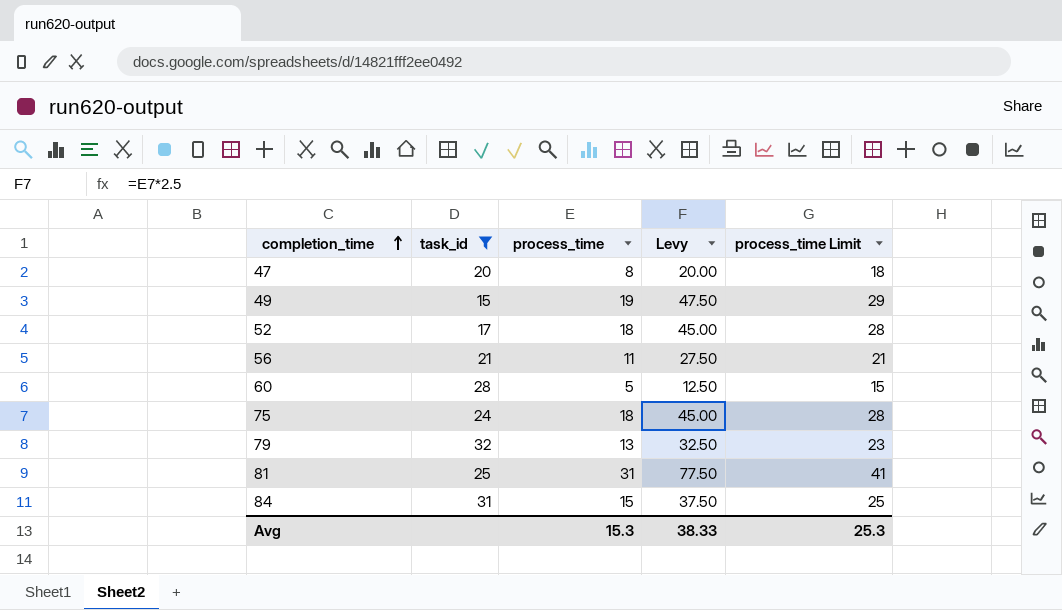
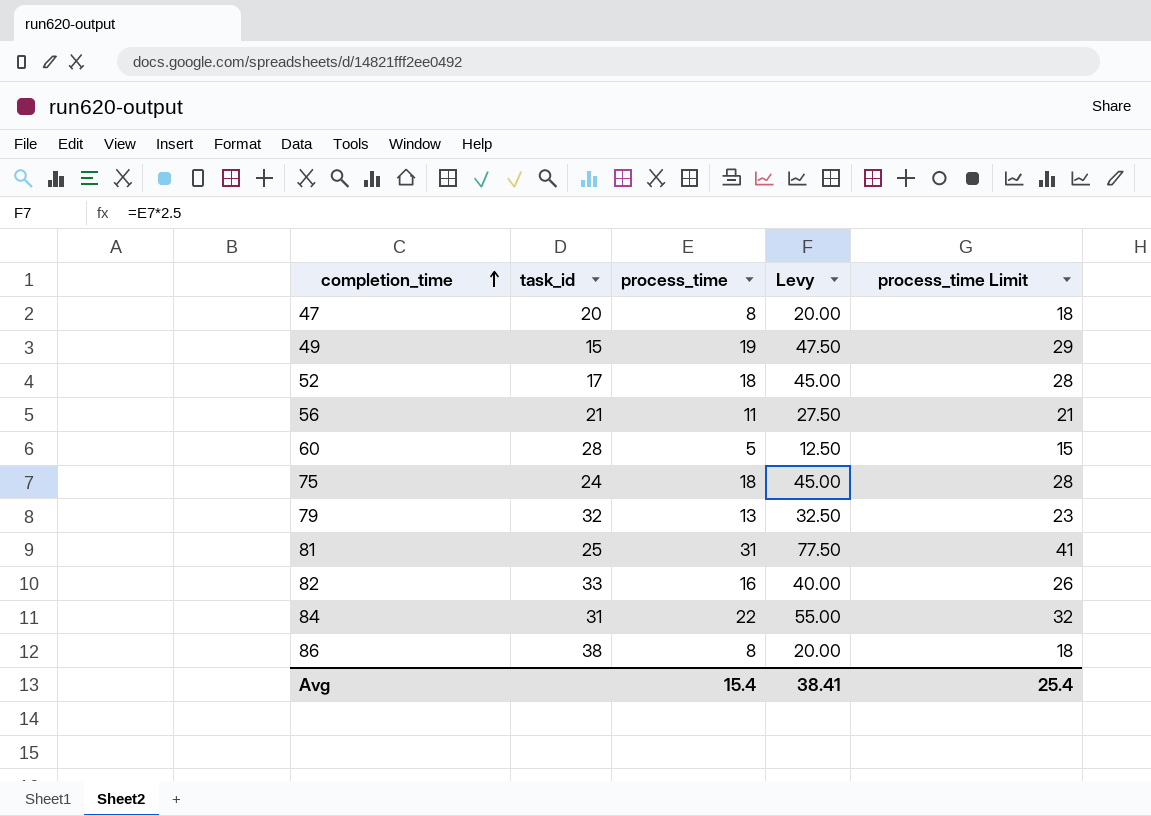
filter: task_id <= 32 -> none
84 | process_time: 15 -> 22
84 | Levy: 37.50 -> 55.00
84 | process_time Limit: 25 -> 32
Avg | process_time: 15.3 -> 15.4
Avg | Levy: 38.33 -> 38.41
Avg | process_time Limit: 25.3 -> 25.4

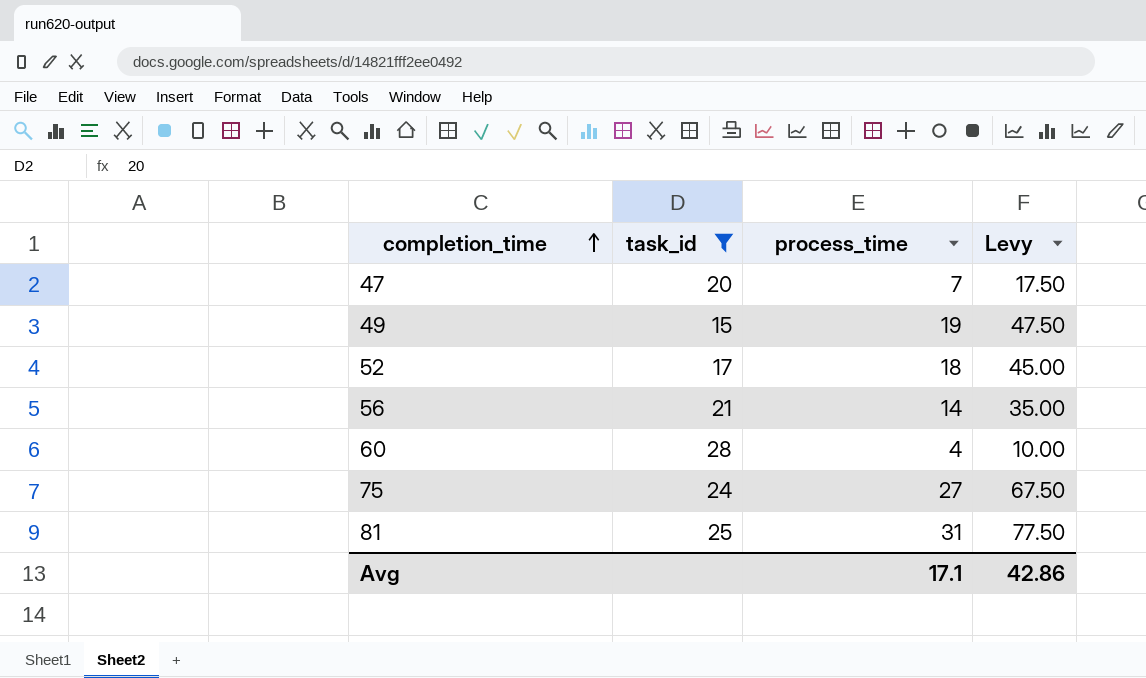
filter: none -> task_id <= 28
column process_time Limit | formula: [process_time] + 10 -> none
47 | process_time: 8 -> 7
47 | Levy: 20.00 -> 17.50
56 | process_time: 11 -> 14
56 | Levy: 27.50 -> 35.00
60 | process_time: 5 -> 4
60 | Levy: 12.50 -> 10.00
75 | process_time: 18 -> 27
75 | Levy: 45.00 -> 67.50
Avg | process_time: 15.4 -> 17.1
Avg | Levy: 38.41 -> 42.86

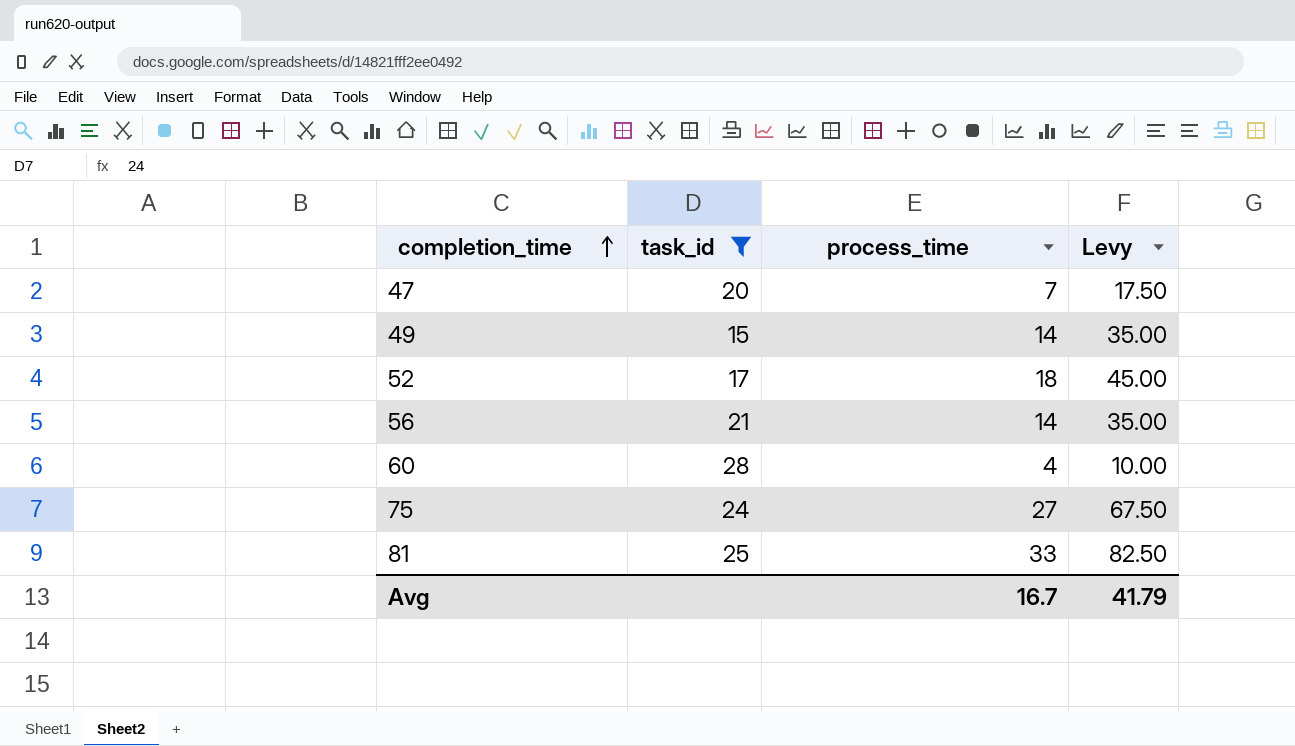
49 | process_time: 19 -> 14
49 | Levy: 47.50 -> 35.00
81 | process_time: 31 -> 33
81 | Levy: 77.50 -> 82.50
Avg | process_time: 17.1 -> 16.7
Avg | Levy: 42.86 -> 41.79

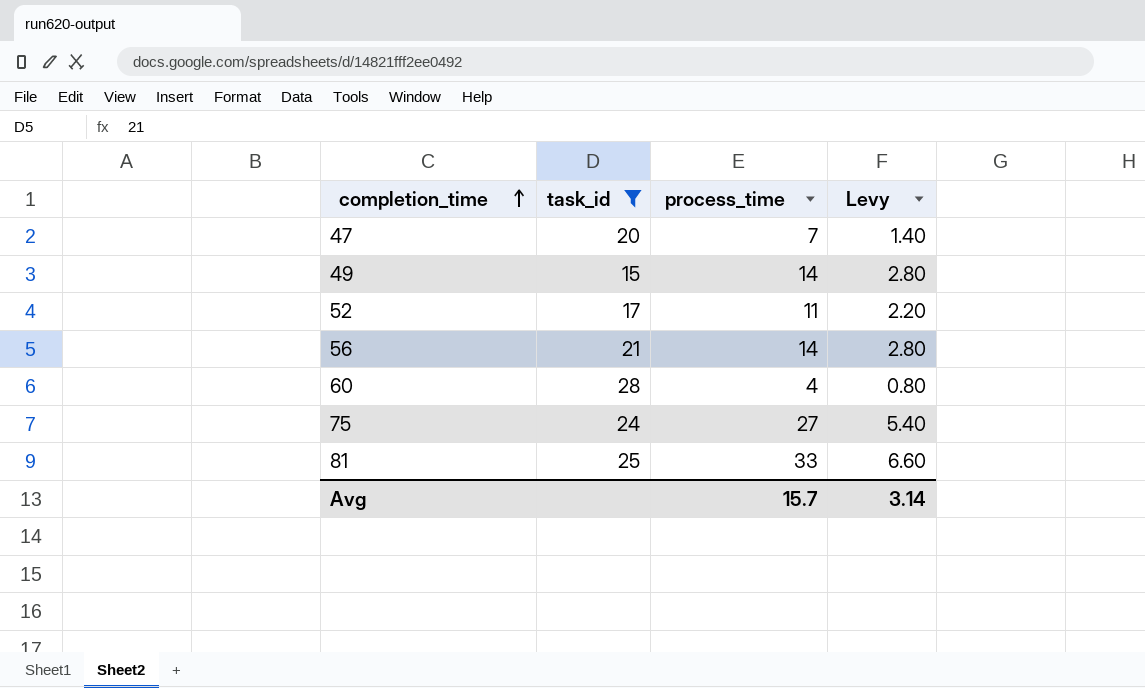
column Levy | formula: [process_time] * 2.5 -> [process_time] * 0.2
52 | process_time: 18 -> 11
Avg | process_time: 16.7 -> 15.7
Avg | Levy: 41.79 -> 3.14

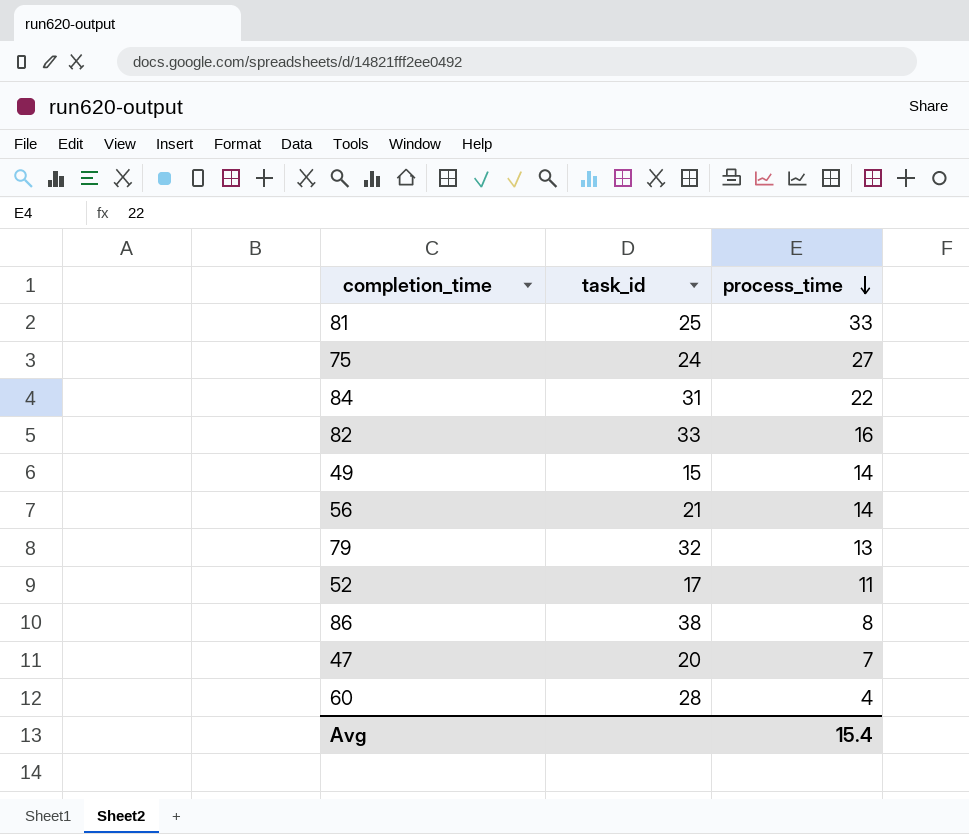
filter: task_id <= 28 -> none
row order: completion_time ascending -> process_time descending
column Levy | formula: [process_time] * 0.2 -> none
Avg | process_time: 15.7 -> 15.4

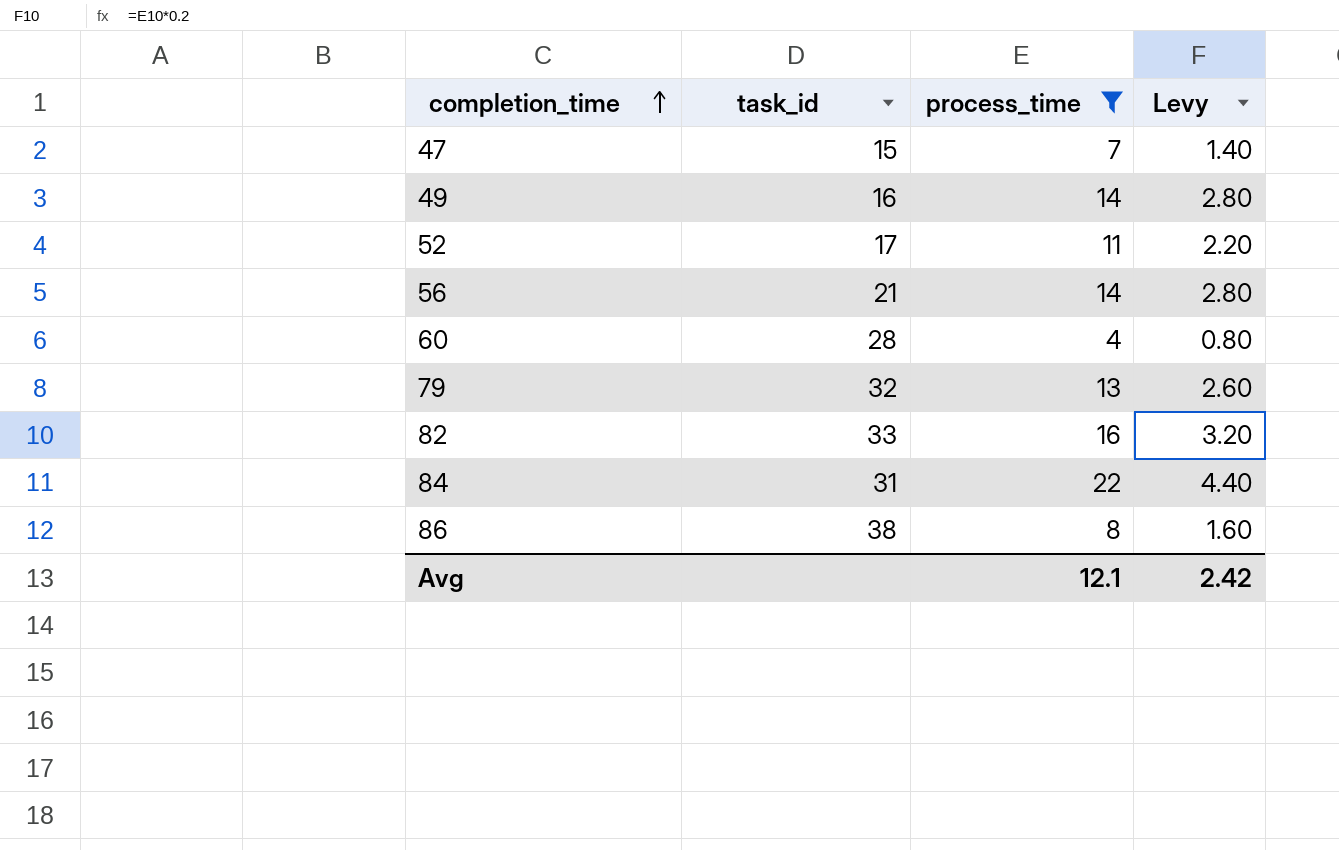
filter: none -> process_time <= 22
row order: process_time descending -> completion_time ascending
column Levy | formula: none -> [process_time] * 0.2
47 | task_id: 20 -> 15
49 | task_id: 15 -> 16
Avg | process_time: 15.4 -> 12.1

